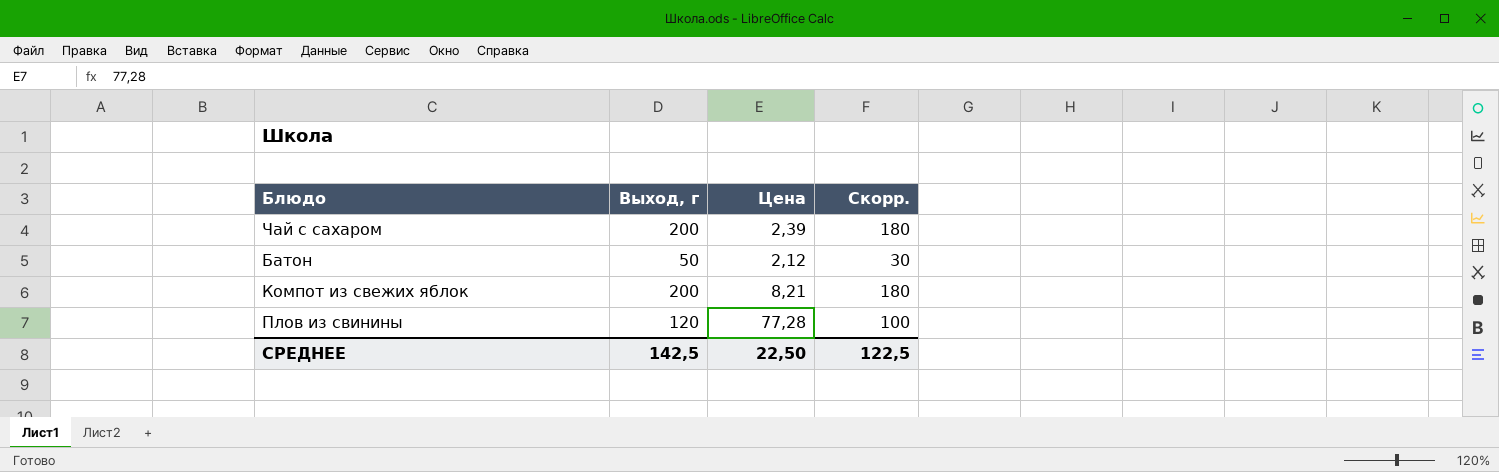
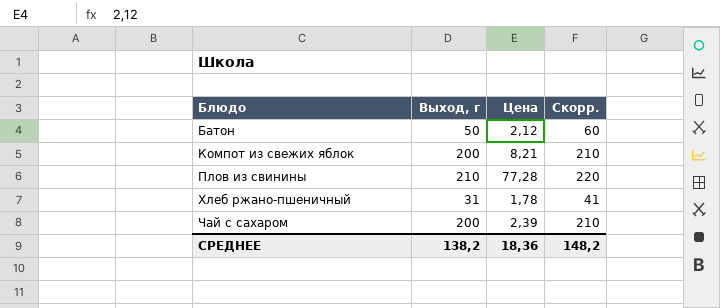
row order: none -> Блюдо ascending
column Скорр. | formula: [Выход, г] - 20 -> [Выход, г] + 10
Плов из свинины | Выход, г: 120 -> 210
row Хлеб ржано-пшеничный: none -> 31 | 1,78 | 41
СРЕДНЕЕ | Выход, г: 142,5 -> 138,2
СРЕДНЕЕ | Цена: 22,50 -> 18,36
СРЕДНЕЕ | Скорр.: 122,5 -> 148,2

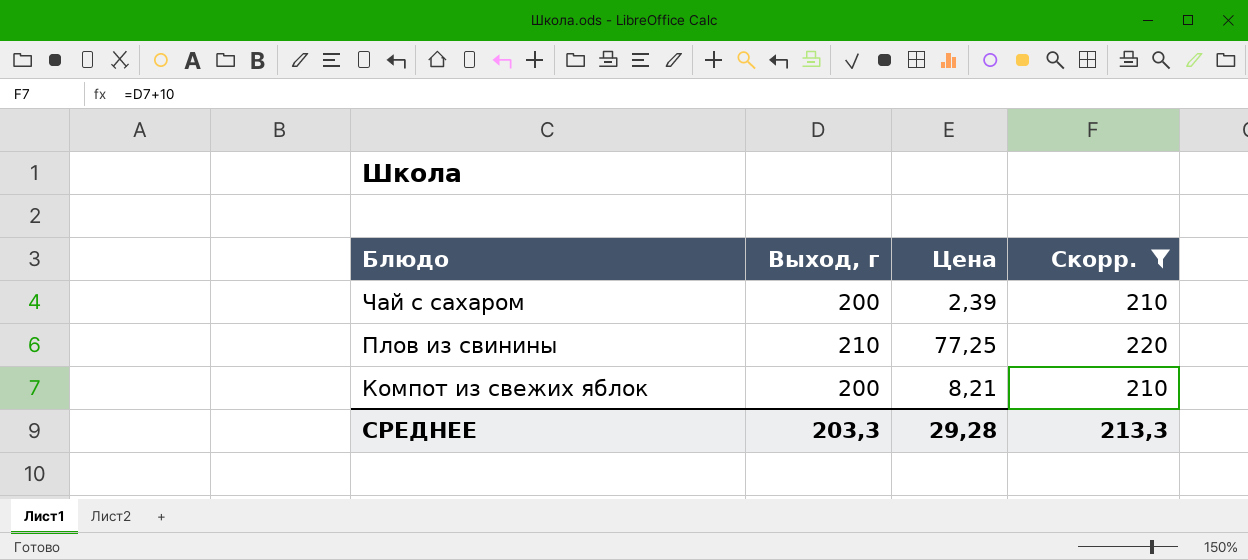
filter: none -> Скорр. >= 210
row order: Блюдо ascending -> Блюдо descending
Плов из свинины | Цена: 77,28 -> 77,25
СРЕДНЕЕ | Выход, г: 138,2 -> 203,3
СРЕДНЕЕ | Цена: 18,36 -> 29,28
СРЕДНЕЕ | Скорр.: 148,2 -> 213,3

